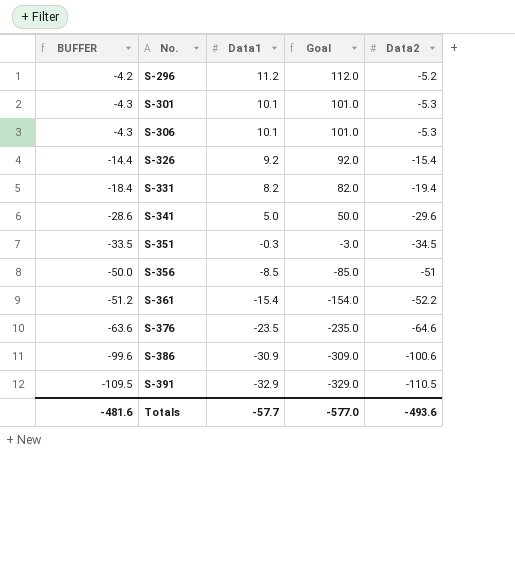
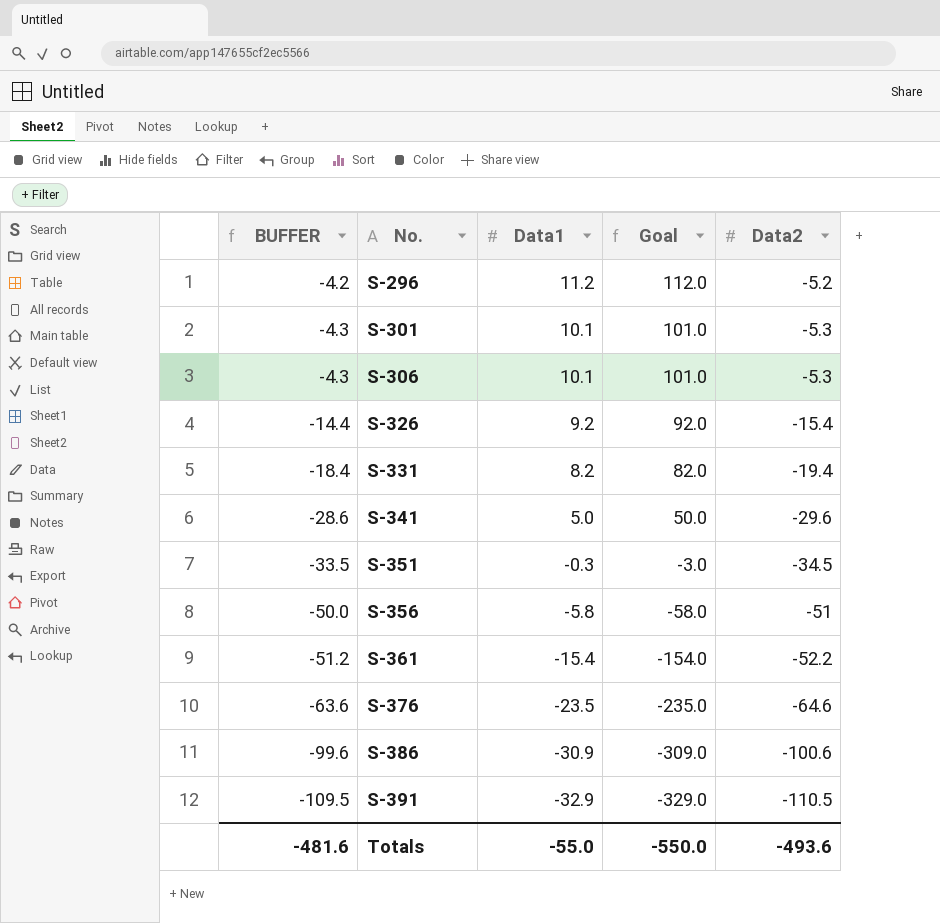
S-356 | Data1: -8.5 -> -5.8
S-356 | Goal: -85.0 -> -58.0
Totals | Data1: -57.7 -> -55.0
Totals | Goal: -577.0 -> -550.0

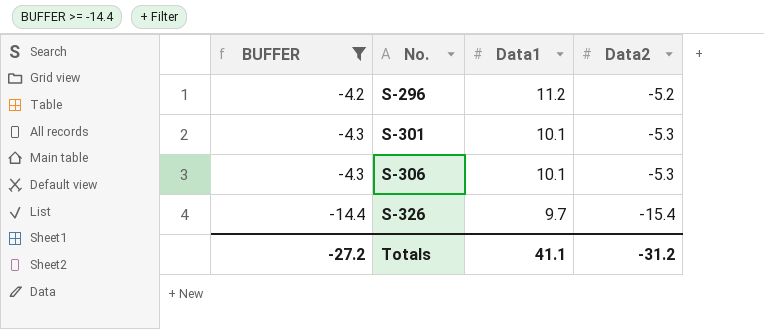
filter: none -> BUFFER >= -14.4
column Goal | formula: [Data1] * 10 -> none
S-326 | Data1: 9.2 -> 9.7
Totals | BUFFER: -481.6 -> -27.2
Totals | Data1: -55.0 -> 41.1
Totals | Data2: -493.6 -> -31.2

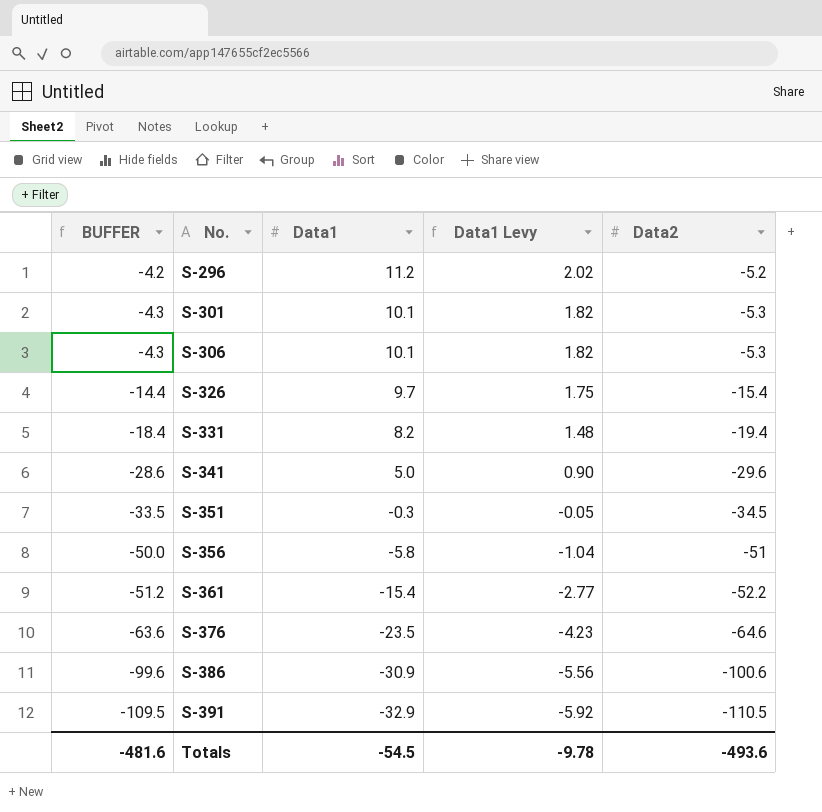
filter: BUFFER >= -14.4 -> none
column Data1 Levy | formula: none -> [Data1] * 0.18
Totals | BUFFER: -27.2 -> -481.6
Totals | Data1: 41.1 -> -54.5
Totals | Data2: -31.2 -> -493.6

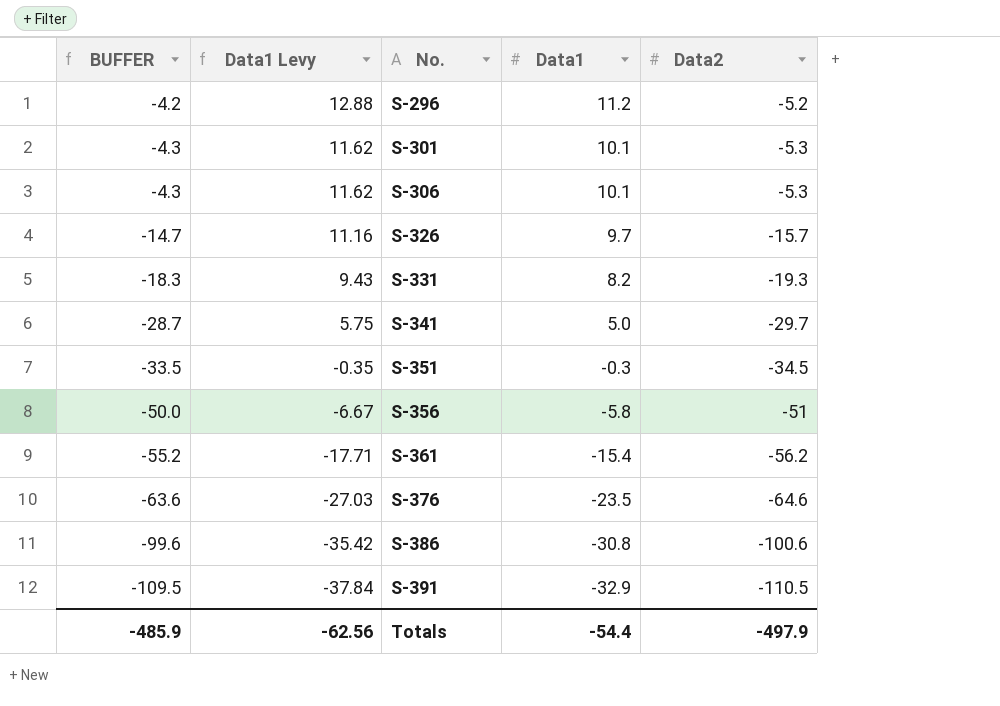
column Data1 Levy | formula: [Data1] * 0.18 -> [Data1] * 1.15
column Data1 Levy | position: 4 -> 2
S-326 | BUFFER: -14.4 -> -14.7
S-326 | Data2: -15.4 -> -15.7
S-331 | BUFFER: -18.4 -> -18.3
S-331 | Data2: -19.4 -> -19.3
S-341 | BUFFER: -28.6 -> -28.7
S-341 | Data2: -29.6 -> -29.7
S-361 | BUFFER: -51.2 -> -55.2
S-361 | Data2: -52.2 -> -56.2
S-386 | Data1: -30.9 -> -30.8
Totals | BUFFER: -481.6 -> -485.9
Totals | Data1 Levy: -9.78 -> -62.56
Totals | Data1: -54.5 -> -54.4
Totals | Data2: -493.6 -> -497.9

